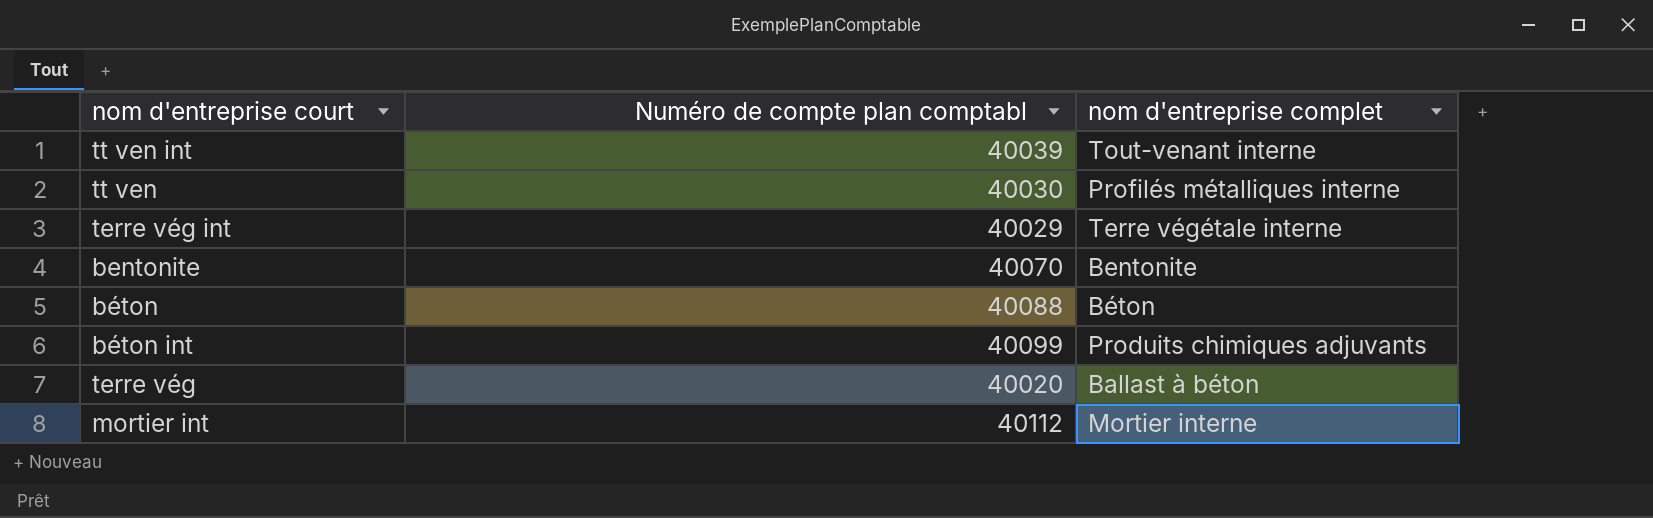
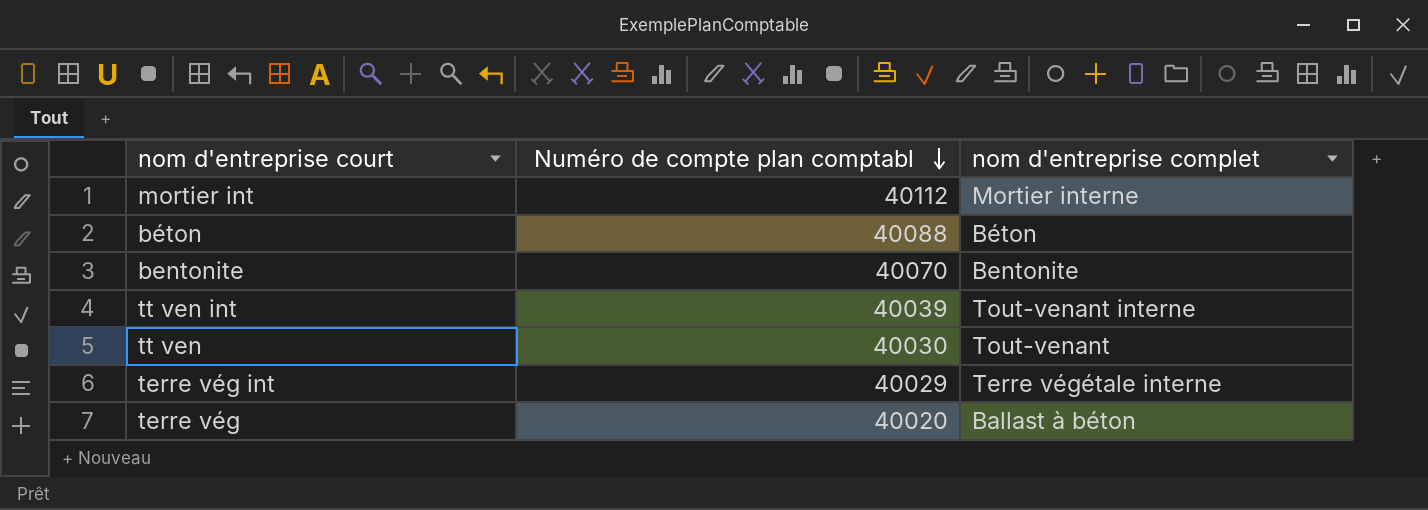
row order: none -> Numéro de compte plan comptabl descending
row béton int: 40099 | Produits chimiques adjuvants -> none
tt ven | nom d'entreprise complet: Profilés métalliques interne -> Tout-venant

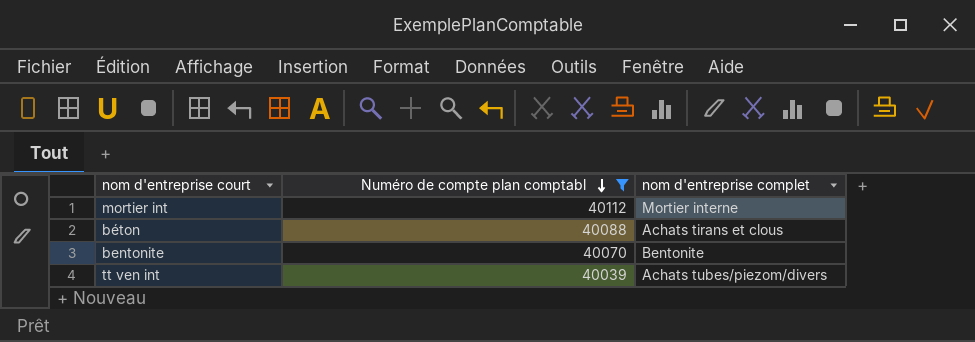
filter: none -> Numéro de compte plan comptabl >= 40039
béton | nom d'entreprise complet: Béton -> Achats tirans et clous
tt ven int | nom d'entreprise complet: Tout-venant interne -> Achats tubes/piezom/divers

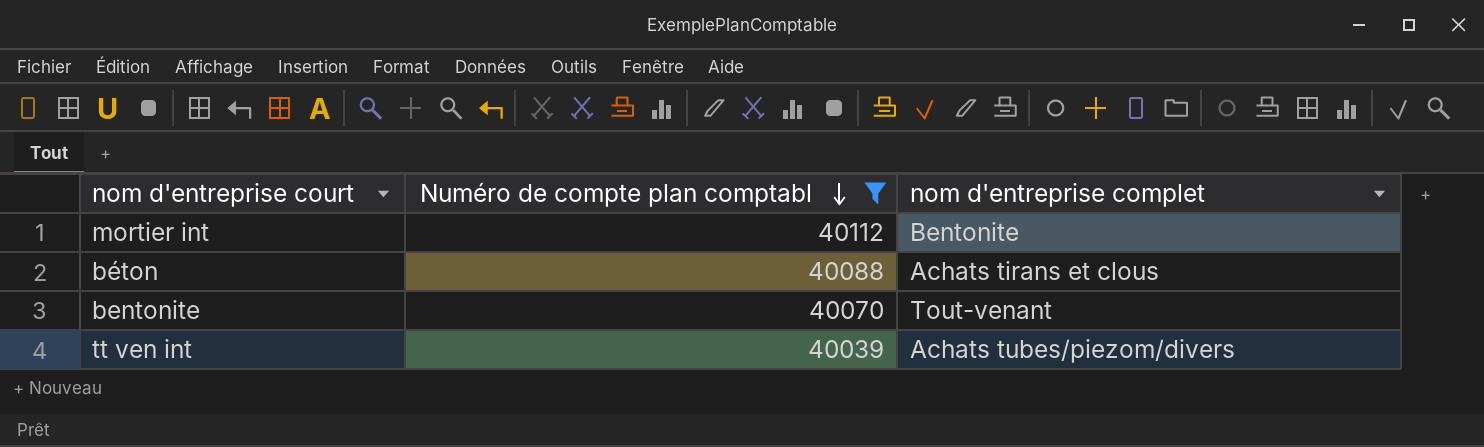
mortier int | nom d'entreprise complet: Mortier interne -> Bentonite
bentonite | nom d'entreprise complet: Bentonite -> Tout-venant

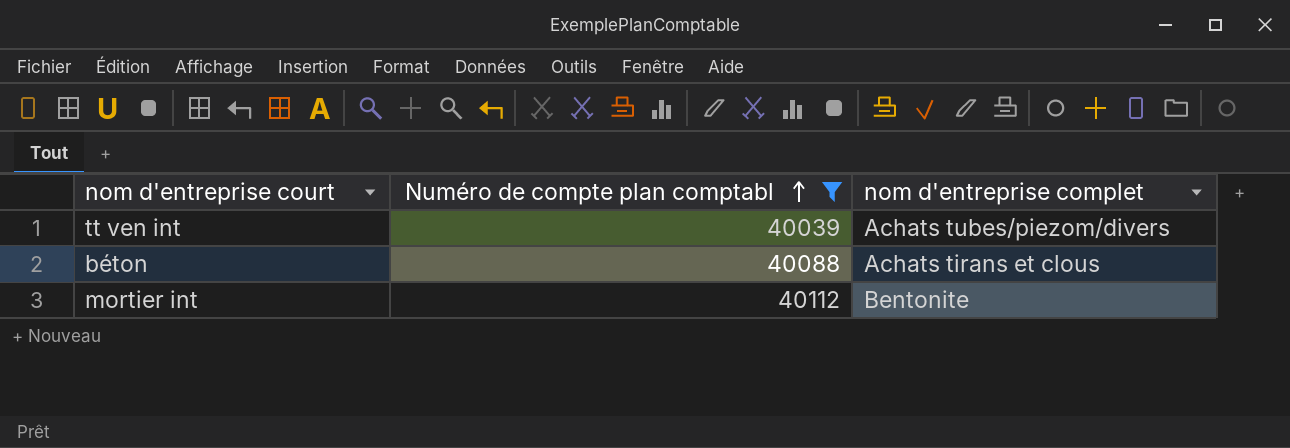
row order: Numéro de compte plan comptabl descending -> Numéro de compte plan comptabl ascending
row bentonite: 40070 | Tout-venant -> none

